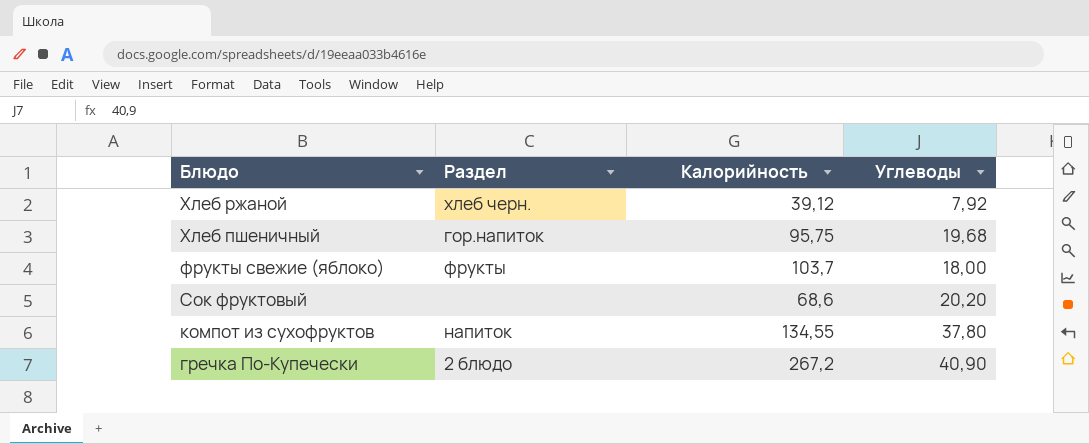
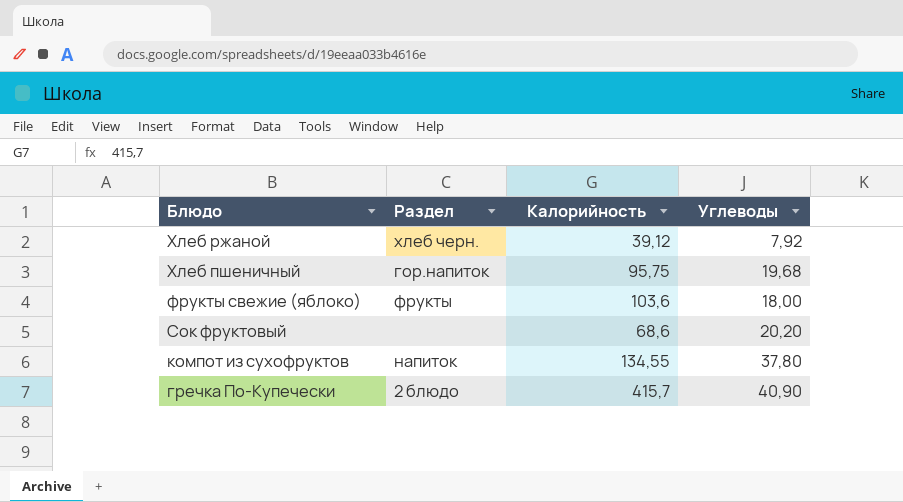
фрукты свежие (яблоко) | Калорийность: 103,7 -> 103,6
гречка По-Купечески | Калорийность: 267,2 -> 415,7

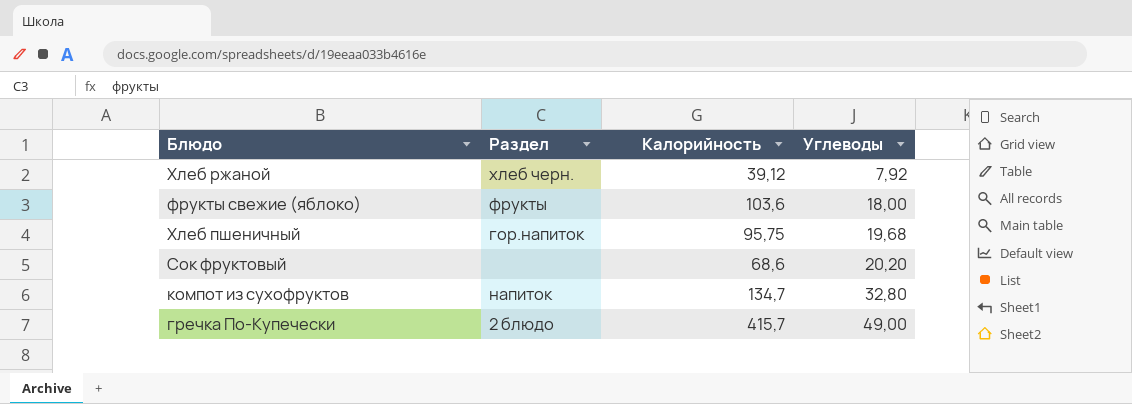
row order: Блюдо descending -> Углеводы ascending
компот из сухофруктов | Калорийность: 134,55 -> 134,7
компот из сухофруктов | Углеводы: 37,80 -> 32,80
гречка По-Купечески | Углеводы: 40,90 -> 49,00

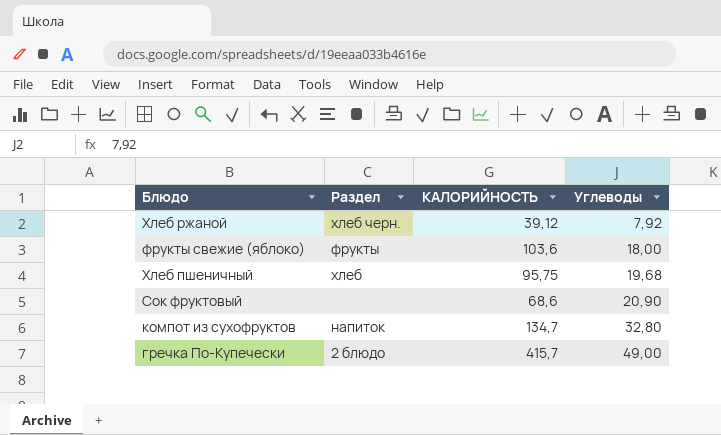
column name: Калорийность -> КАЛОРИЙНОСТЬ
Хлеб пшеничный | Раздел: гор.напиток -> хлеб
Сок фруктовый | Углеводы: 20,20 -> 20,90

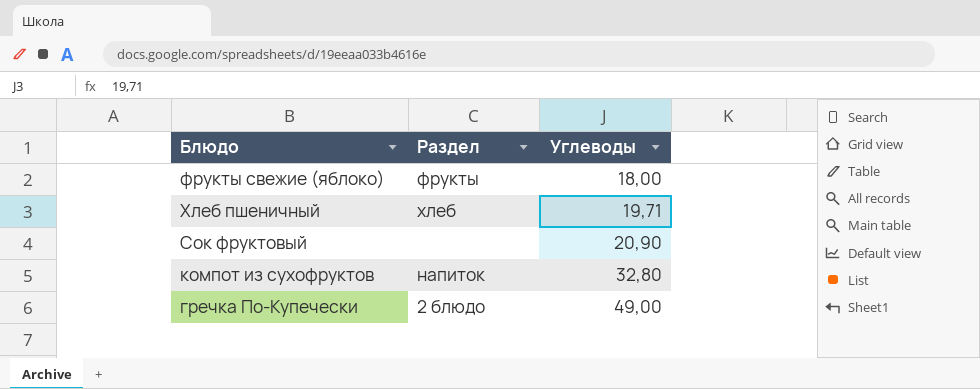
column КАЛОРИЙНОСТЬ | position: 3 -> none
row Хлеб ржаной: хлеб черн. | 39,12 | 7,92 -> none
Хлеб пшеничный | Углеводы: 19,68 -> 19,71

